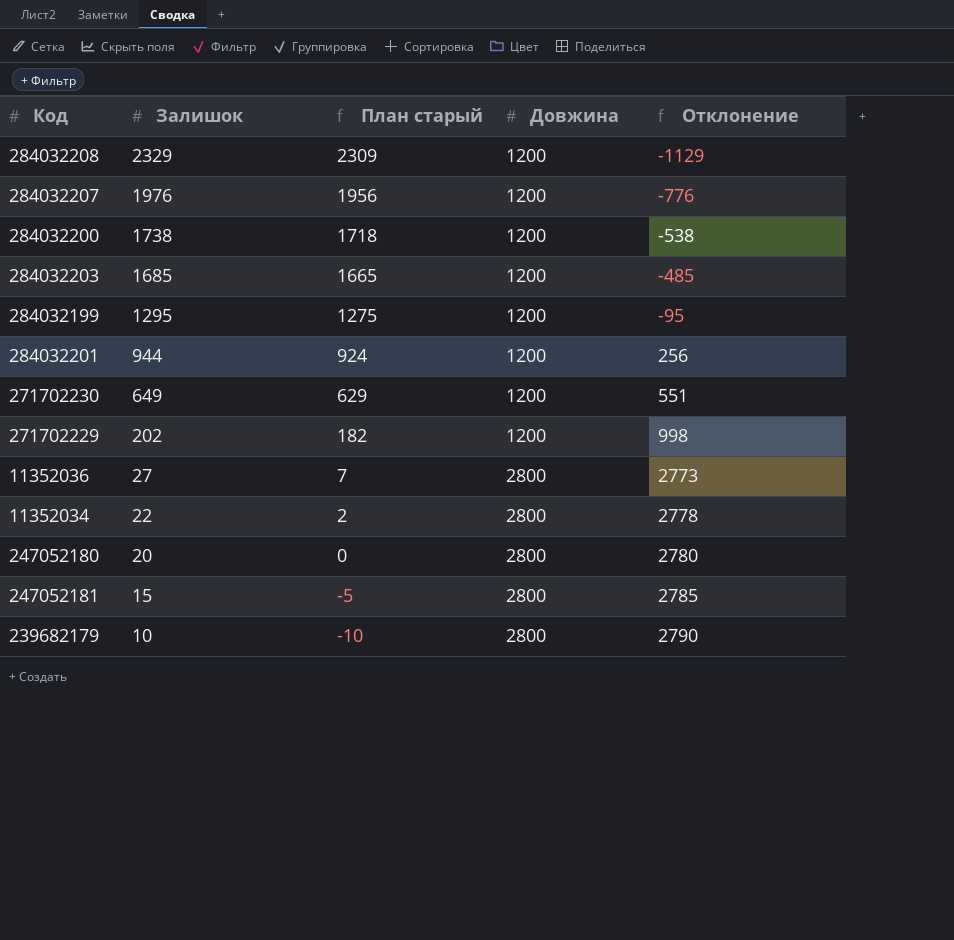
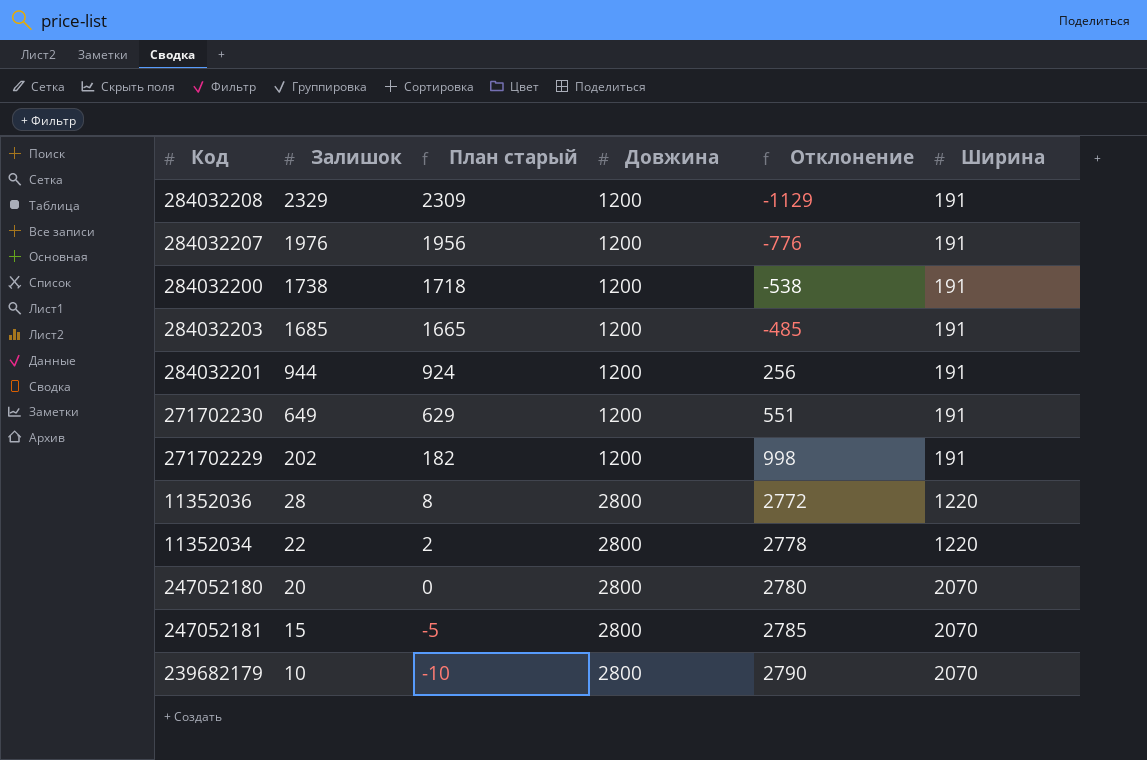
column Ширина | position: none -> 6
row 284032199: 1295 | 1275 | 1200 | -95 -> none
11352036 | Залишок: 27 -> 28
11352036 | План старый: 7 -> 8
11352036 | Отклонение: 2773 -> 2772

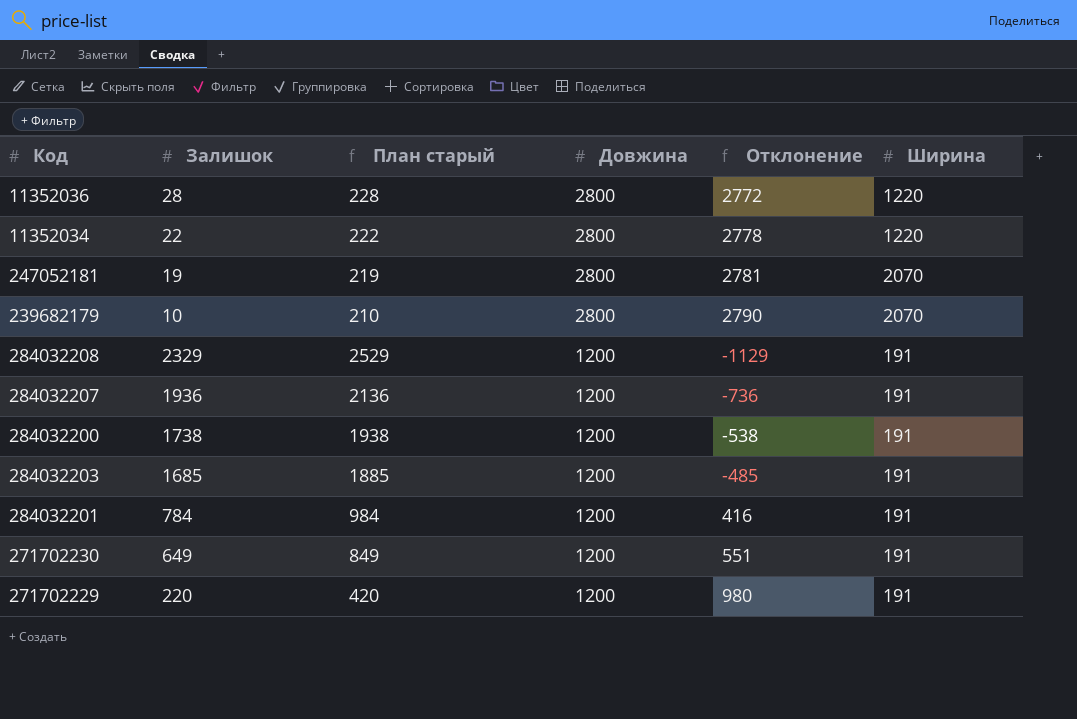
row order: Залишок descending -> Довжина descending
column План старый | formula: [Залишок] - 20 -> [Залишок] + 200
row 247052180: 20 | 0 | 2800 | 2780 | 2070 -> none
247052181 | Залишок: 15 -> 19
247052181 | Отклонение: 2785 -> 2781
284032207 | Залишок: 1976 -> 1936
284032207 | Отклонение: -776 -> -736
284032201 | Залишок: 944 -> 784
284032201 | Отклонение: 256 -> 416
271702229 | Залишок: 202 -> 220
271702229 | Отклонение: 998 -> 980

